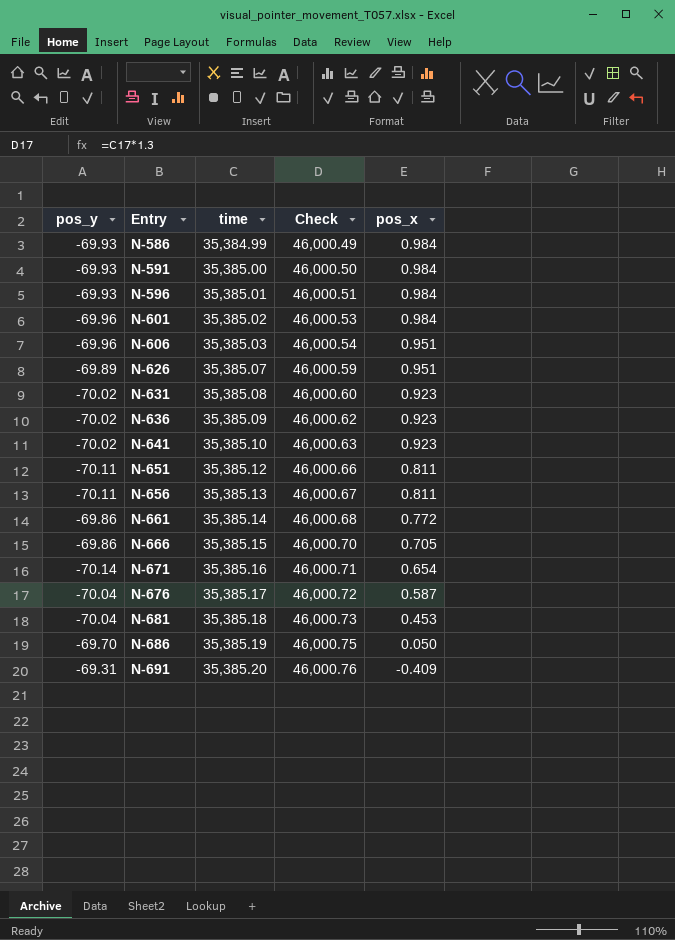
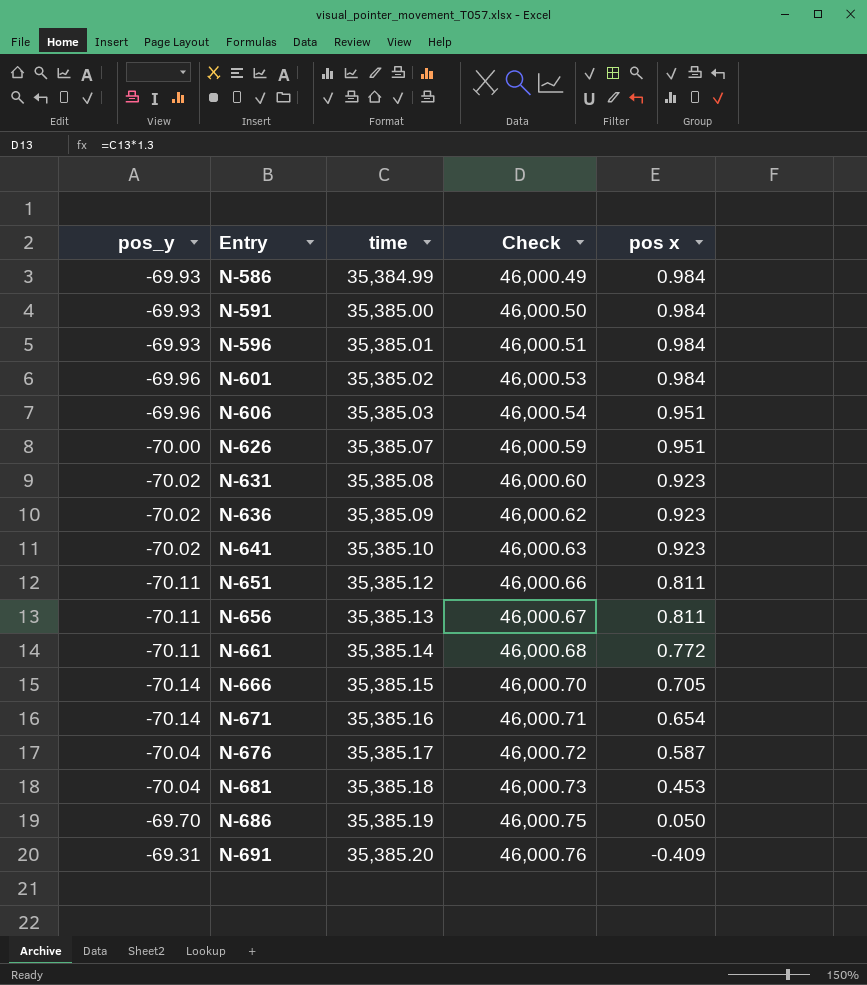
column name: pos_x -> pos x
N-626 | pos_y: -69.89 -> -70.00
N-661 | pos_y: -69.86 -> -70.11
N-666 | pos_y: -69.86 -> -70.14

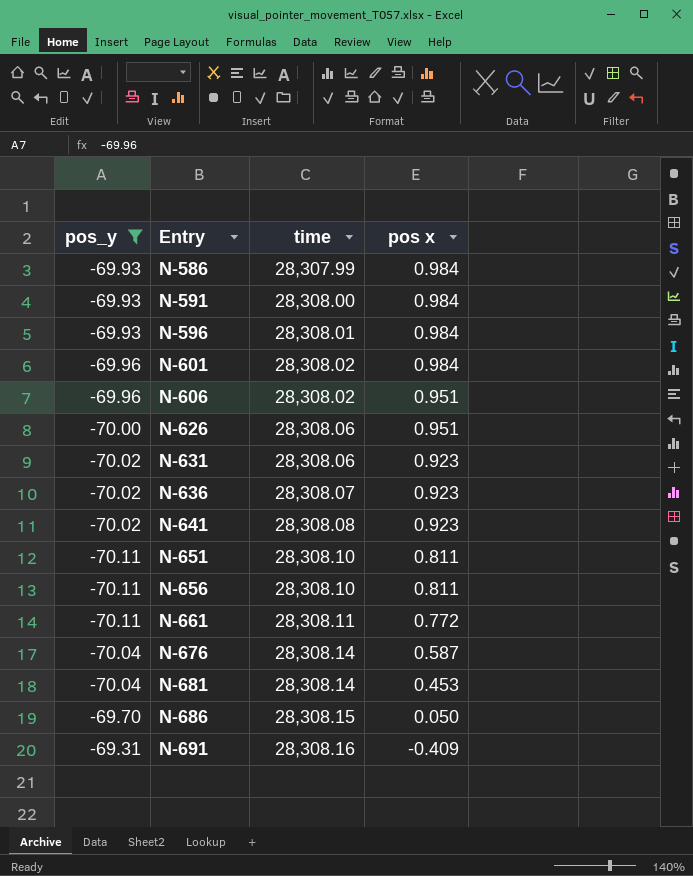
filter: none -> pos_y != -70.14
column Check | formula: [time] * 1.3 -> none
N-586 | time: 35,384.99 -> 28,307.99
N-591 | time: 35,385.00 -> 28,308.00
N-596 | time: 35,385.01 -> 28,308.01
N-601 | time: 35,385.02 -> 28,308.02
N-606 | time: 35,385.03 -> 28,308.02
N-626 | time: 35,385.07 -> 28,308.06
N-631 | time: 35,385.08 -> 28,308.06
N-636 | time: 35,385.09 -> 28,308.07
N-641 | time: 35,385.10 -> 28,308.08
N-651 | time: 35,385.12 -> 28,308.10
N-656 | time: 35,385.13 -> 28,308.10
N-661 | time: 35,385.14 -> 28,308.11
N-676 | time: 35,385.17 -> 28,308.14
N-681 | time: 35,385.18 -> 28,308.14
N-686 | time: 35,385.19 -> 28,308.15
N-691 | time: 35,385.20 -> 28,308.16

